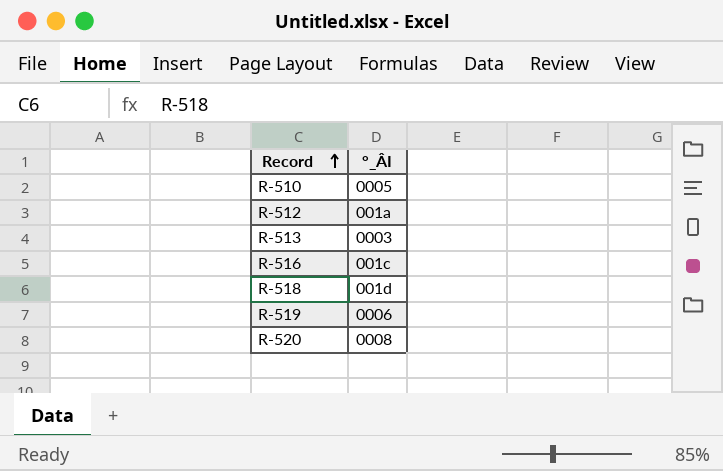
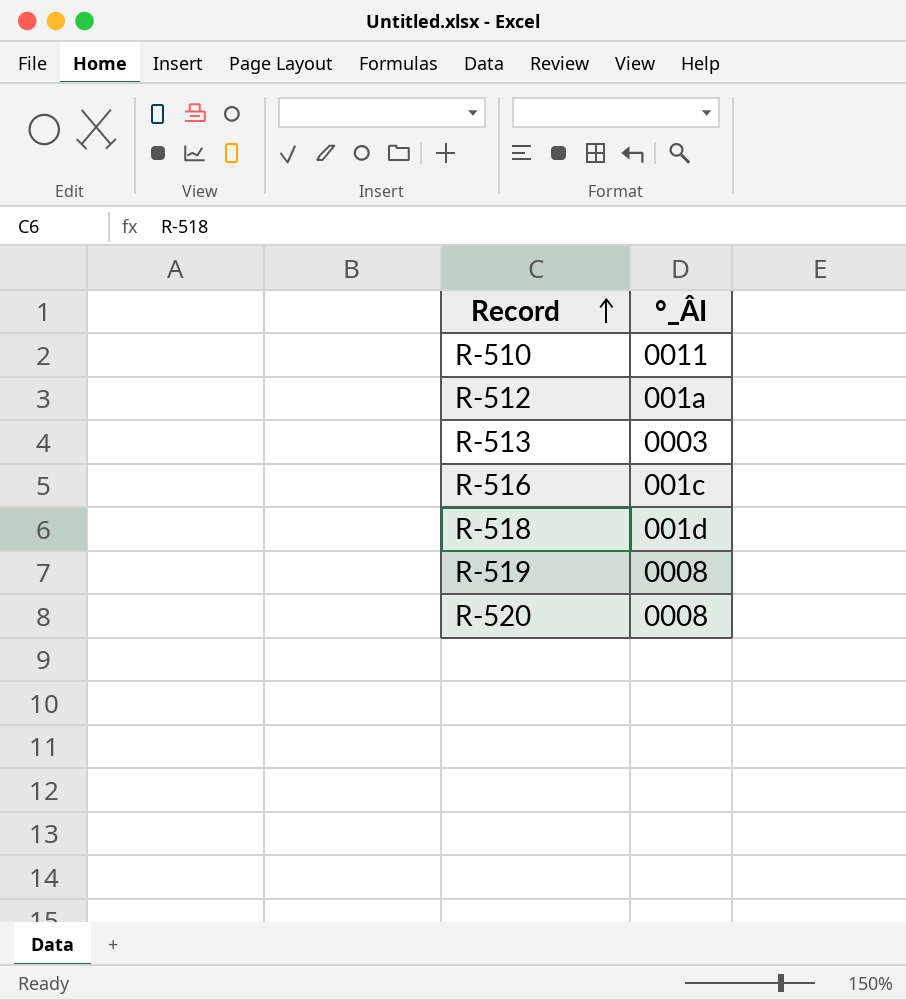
R-510 | °_ÂI: 0005 -> 0011
R-519 | °_ÂI: 0006 -> 0008

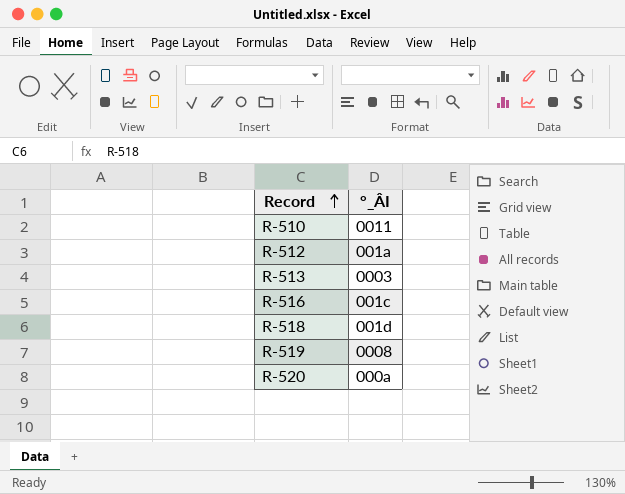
R-520 | °_ÂI: 0008 -> 000a

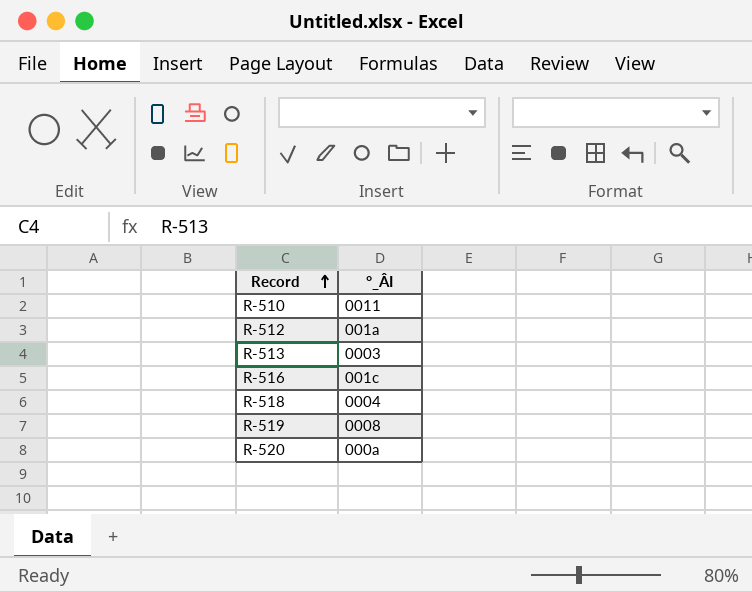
R-518 | °_ÂI: 001d -> 0004

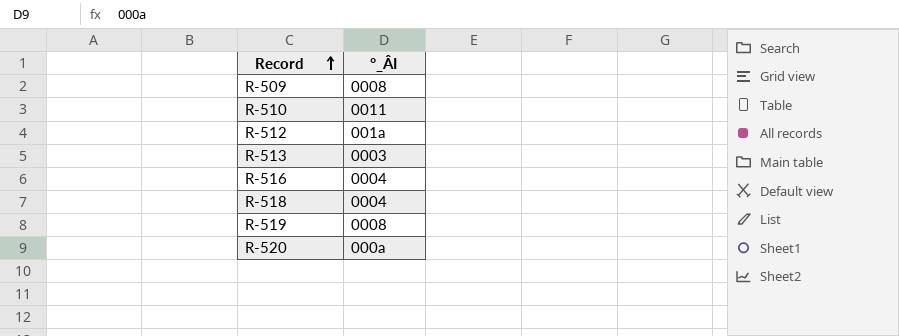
row R-509: none -> 0008
R-516 | °_ÂI: 001c -> 0004

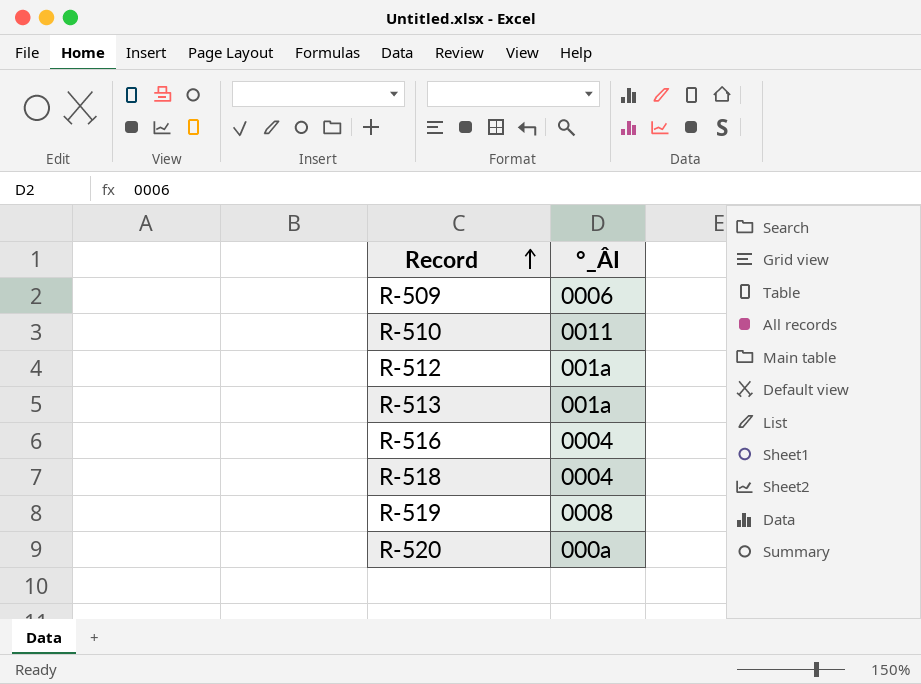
R-509 | °_ÂI: 0008 -> 0006
R-513 | °_ÂI: 0003 -> 001a

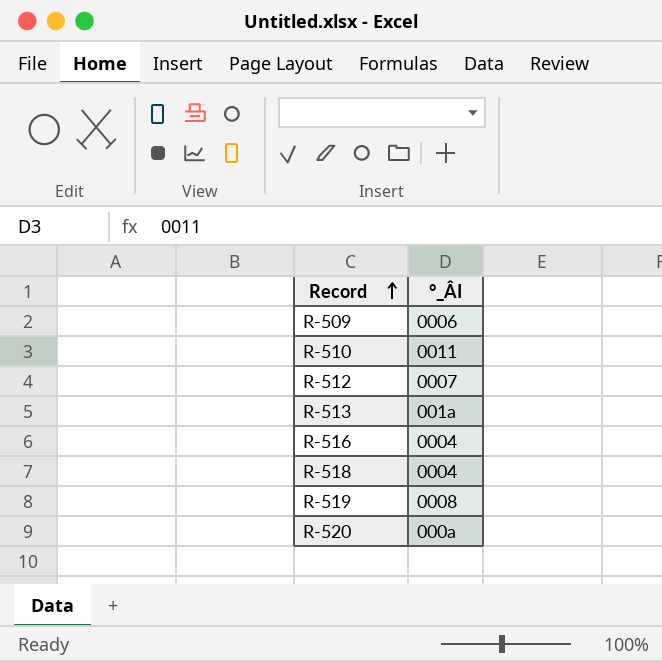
R-512 | °_ÂI: 001a -> 0007

